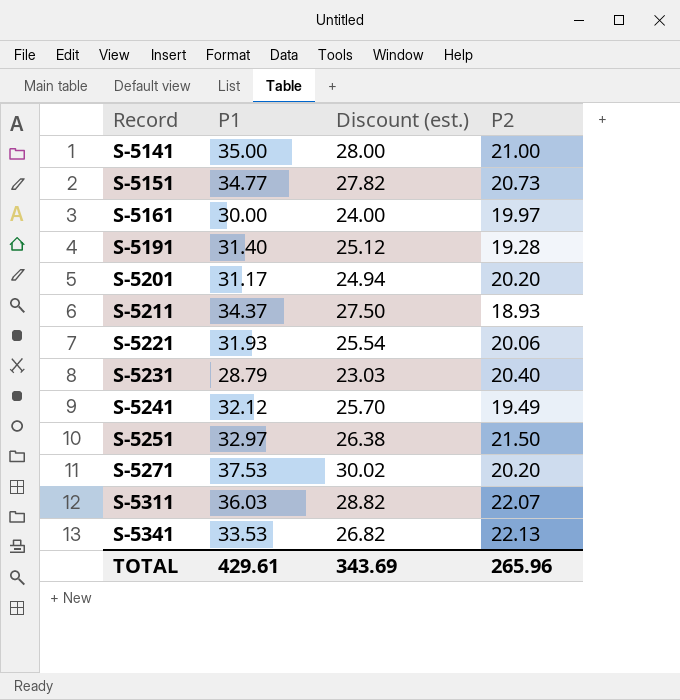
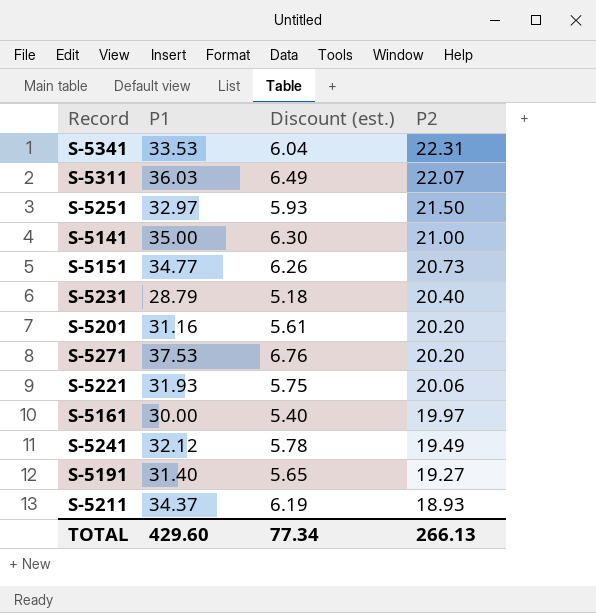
row order: Record ascending -> P2 descending
column Discount (est.) | formula: [P1] * 0.8 -> [P1] * 0.18
S-5341 | P2: 22.13 -> 22.31
S-5201 | P1: 31.17 -> 31.16
S-5191 | P2: 19.28 -> 19.27
TOTAL | P1: 429.61 -> 429.60
TOTAL | Discount (est.): 343.69 -> 77.34
TOTAL | P2: 265.96 -> 266.13

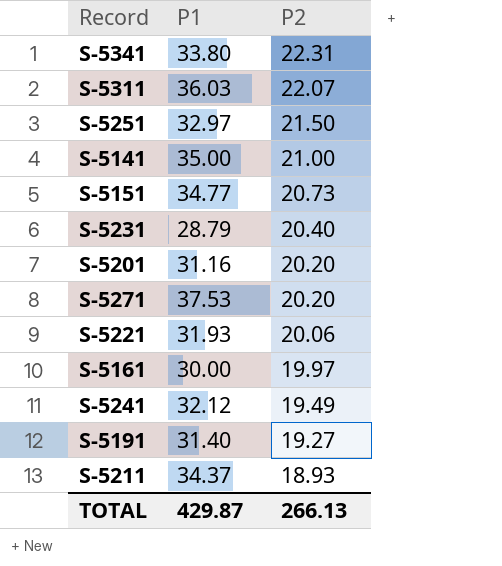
column Discount (est.) | formula: [P1] * 0.18 -> none
S-5341 | P1: 33.53 -> 33.80
TOTAL | P1: 429.60 -> 429.87

